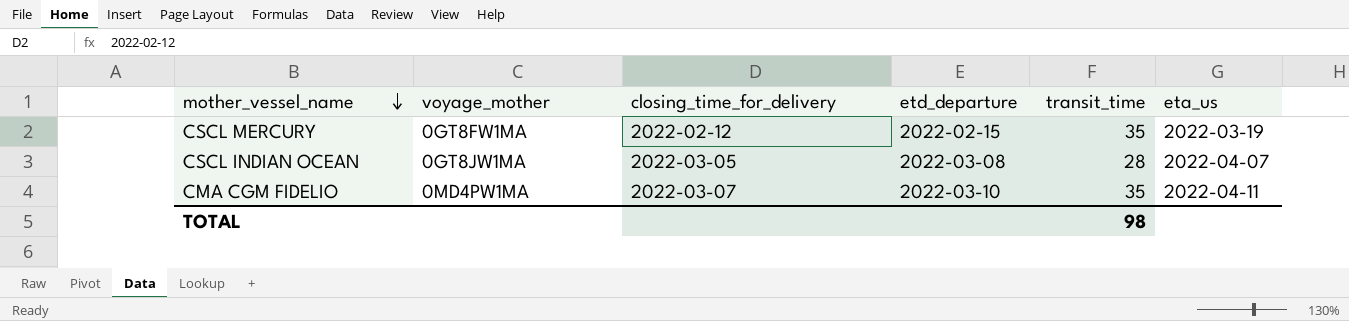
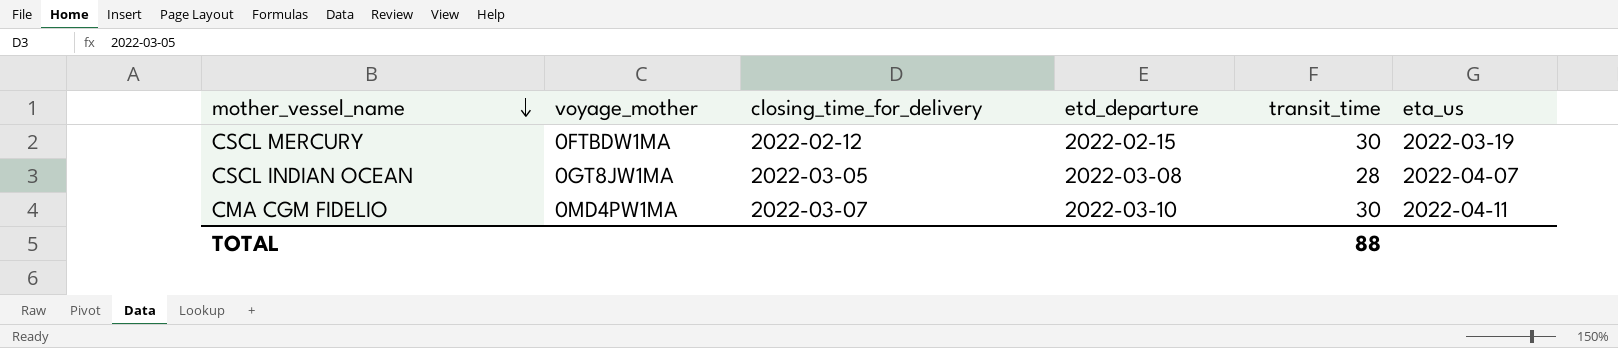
CSCL MERCURY | voyage_mother: 0GT8FW1MA -> 0FTBDW1MA
CSCL MERCURY | transit_time: 35 -> 30
CMA CGM FIDELIO | transit_time: 35 -> 30
TOTAL | transit_time: 98 -> 88

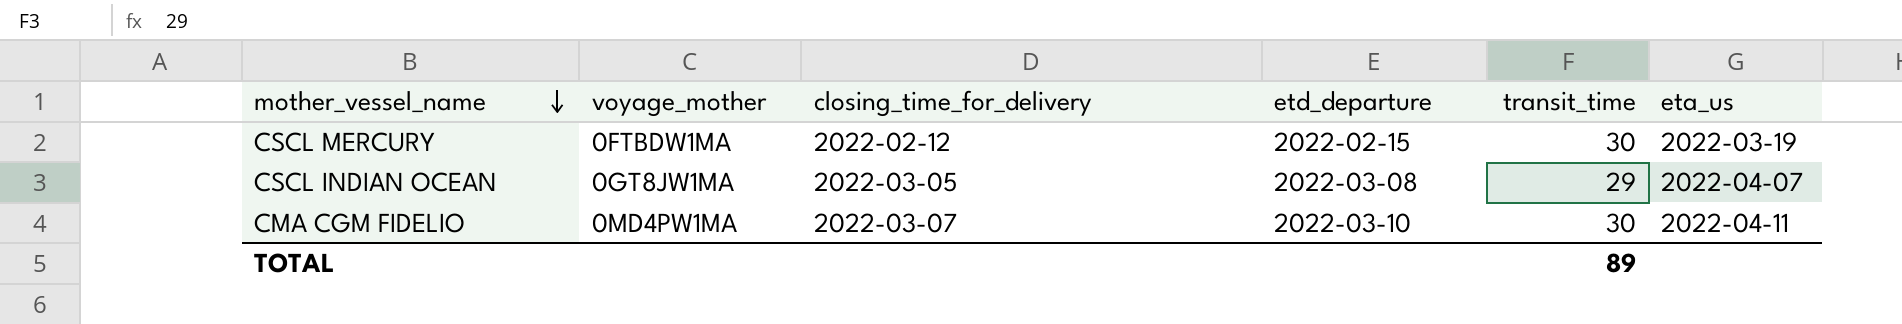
CSCL INDIAN OCEAN | transit_time: 28 -> 29
TOTAL | transit_time: 88 -> 89

